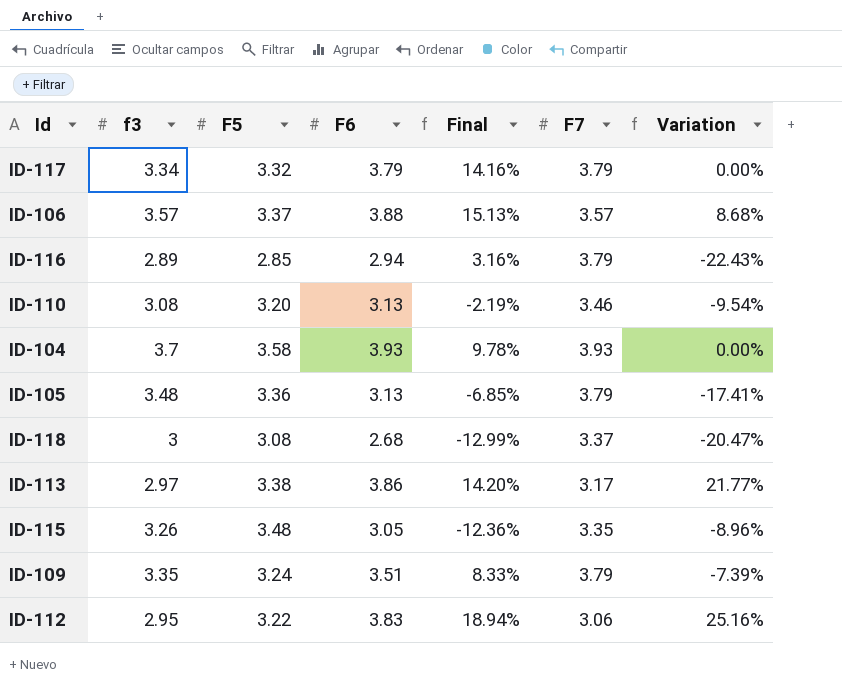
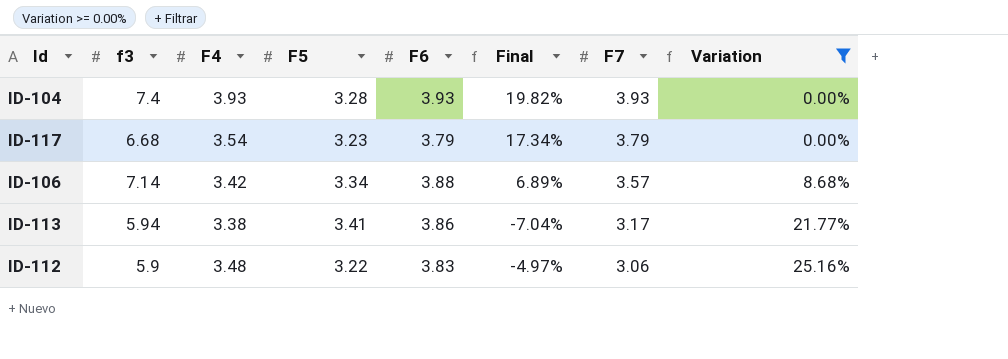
filter: none -> Variation >= 0.00%
row order: none -> F7 descending
column F4 | position: none -> 3
column Final | formula: ([F6] - [F5]) / [F5] -> ([F7] - [F5]) / [F5]
ID-104 | f3: 3.7 -> 7.4
ID-104 | F5: 3.58 -> 3.28
ID-117 | f3: 3.34 -> 6.68
ID-117 | F5: 3.32 -> 3.23
ID-106 | f3: 3.57 -> 7.14
ID-106 | F5: 3.37 -> 3.34
ID-113 | f3: 2.97 -> 5.94
ID-113 | F5: 3.38 -> 3.41
ID-112 | f3: 2.95 -> 5.9

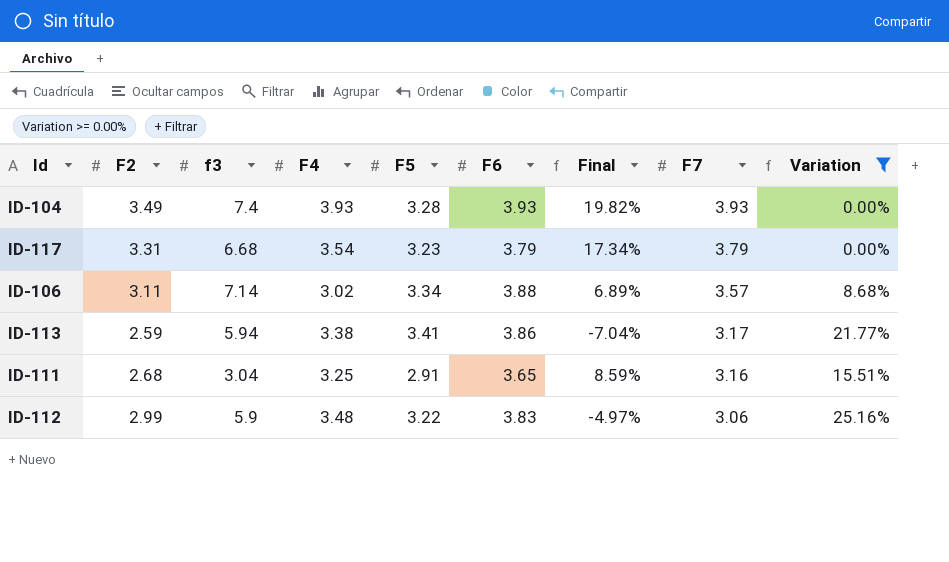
column F2 | position: none -> 2
ID-106 | F4: 3.42 -> 3.02
row ID-111: none -> 2.68 | 3.04 | 3.25 | 2.91 | 3.65 | 8.59% | 3.16 | 15.51%

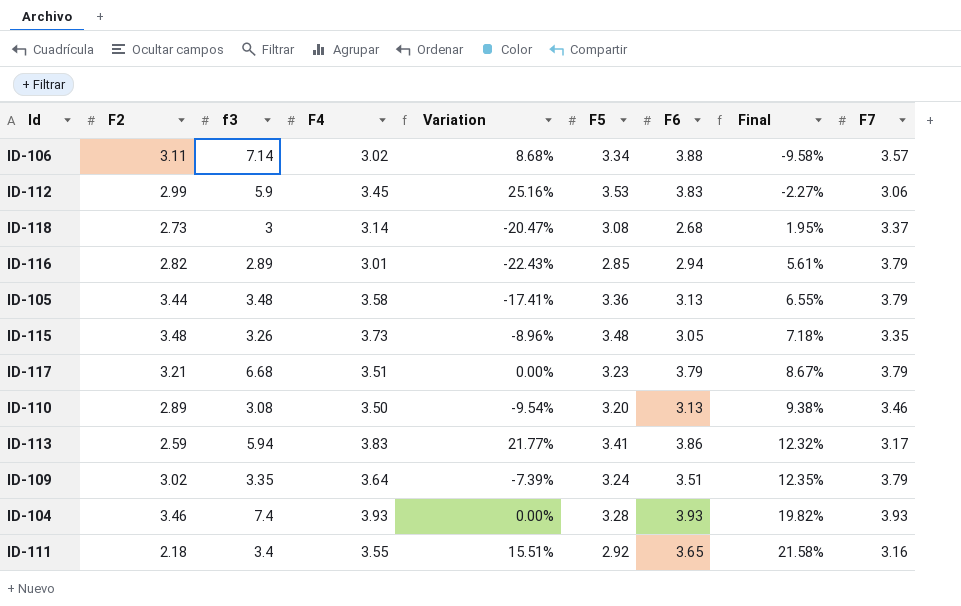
filter: Variation >= 0.00% -> none
row order: F7 descending -> Final ascending
column Variation | position: 9 -> 5
column Final | formula: ([F7] - [F5]) / [F5] -> ([F4] - [F5]) / [F5]
ID-112 | F4: 3.48 -> 3.45
ID-112 | F5: 3.22 -> 3.53
ID-117 | F2: 3.31 -> 3.21
ID-117 | F4: 3.54 -> 3.51
ID-113 | F4: 3.38 -> 3.83
ID-104 | F2: 3.49 -> 3.46
ID-111 | F2: 2.68 -> 2.18
ID-111 | f3: 3.04 -> 3.4
ID-111 | F4: 3.25 -> 3.55
ID-111 | F5: 2.91 -> 2.92

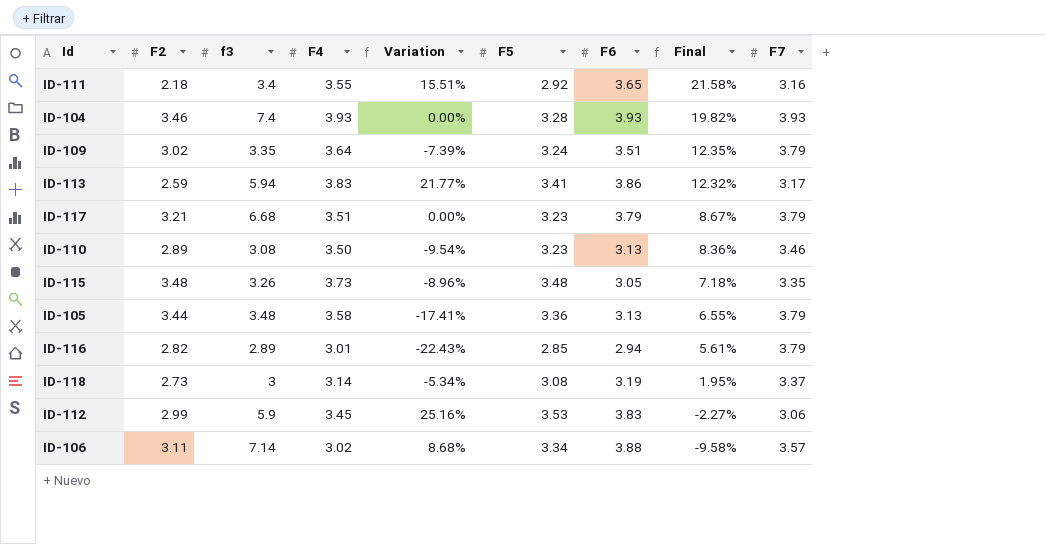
row order: Final ascending -> Final descending
ID-110 | F5: 3.20 -> 3.23
ID-110 | Final: 9.38% -> 8.36%
ID-118 | Variation: -20.47% -> -5.34%
ID-118 | F6: 2.68 -> 3.19

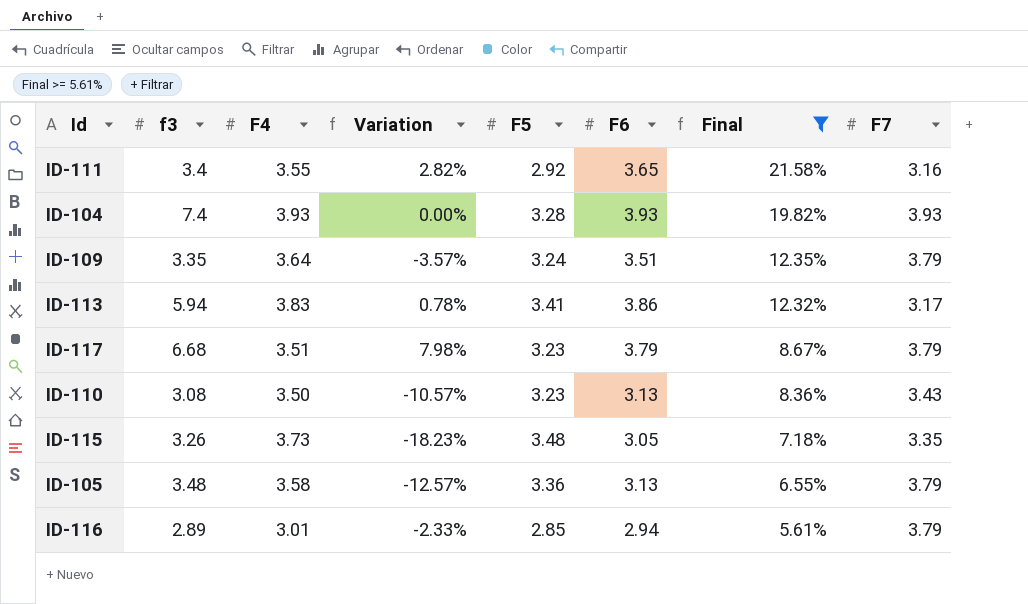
filter: none -> Final >= 5.61%
column F2 | position: 2 -> none
column Variation | formula: ([F6] - [F7]) / [F7] -> ([F6] - [F4]) / [F4]
ID-110 | F7: 3.46 -> 3.43

